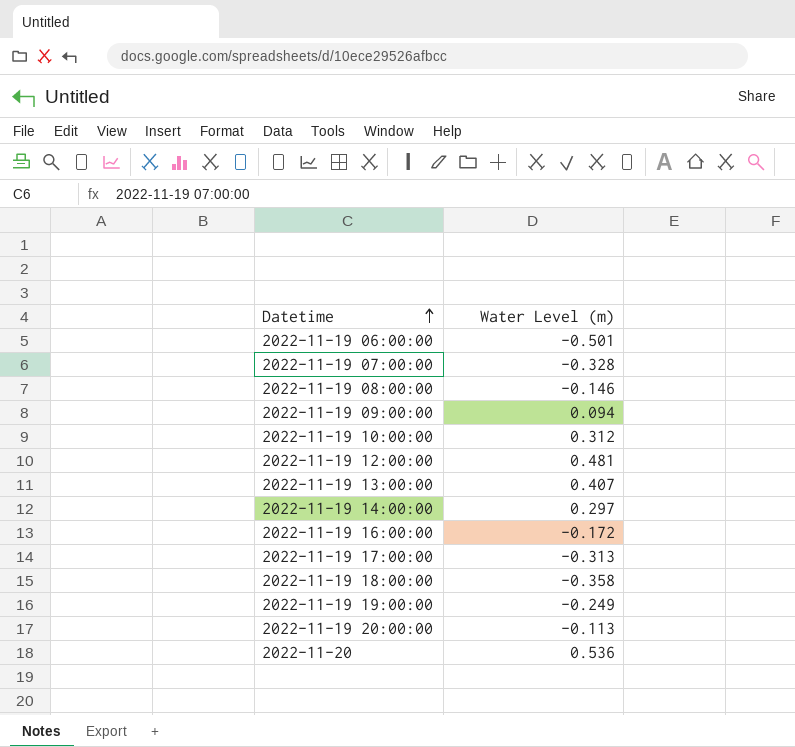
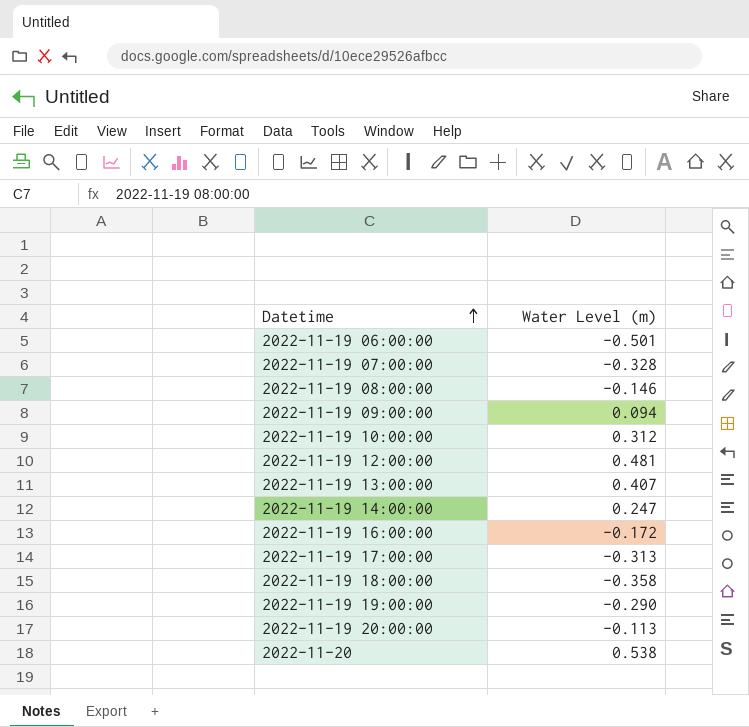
2022-11-19 14:00:00 | Water Level (m): 0.297 -> 0.247
2022-11-19 19:00:00 | Water Level (m): -0.249 -> -0.290
2022-11-20 | Water Level (m): 0.536 -> 0.538

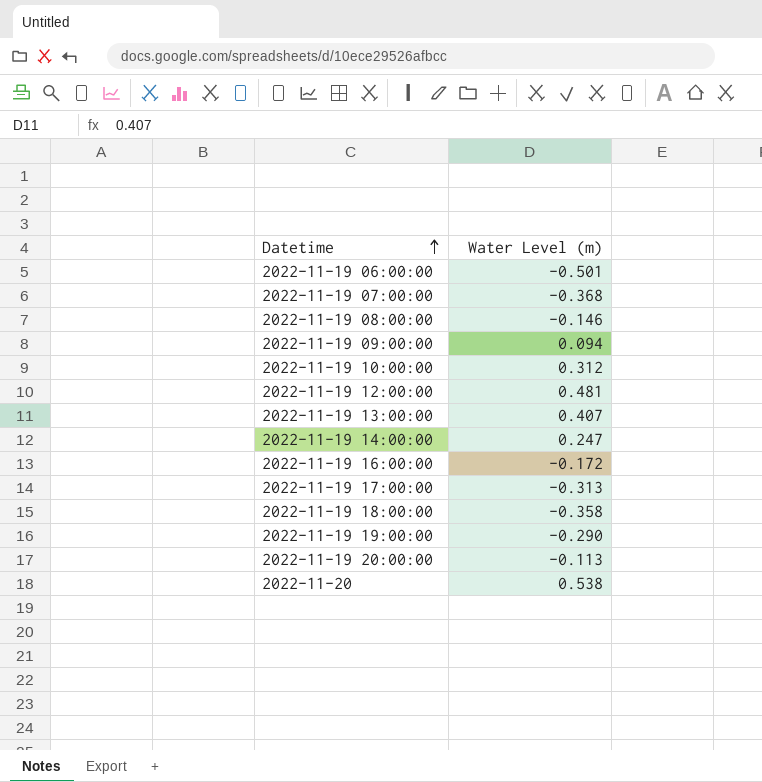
2022-11-19 07:00:00 | Water Level (m): -0.328 -> -0.368

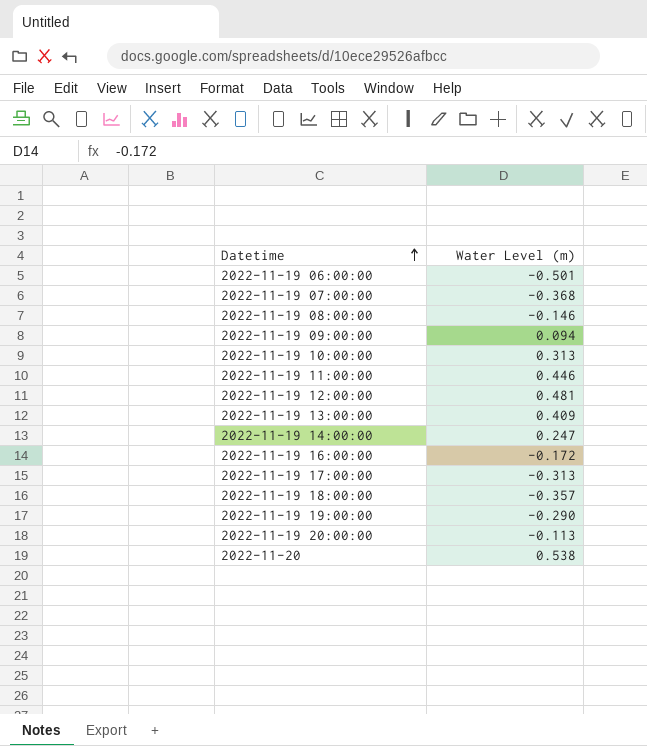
2022-11-19 10:00:00 | Water Level (m): 0.312 -> 0.313
row 2022-11-19 11:00:00: none -> 0.446
2022-11-19 13:00:00 | Water Level (m): 0.407 -> 0.409
2022-11-19 18:00:00 | Water Level (m): -0.358 -> -0.357

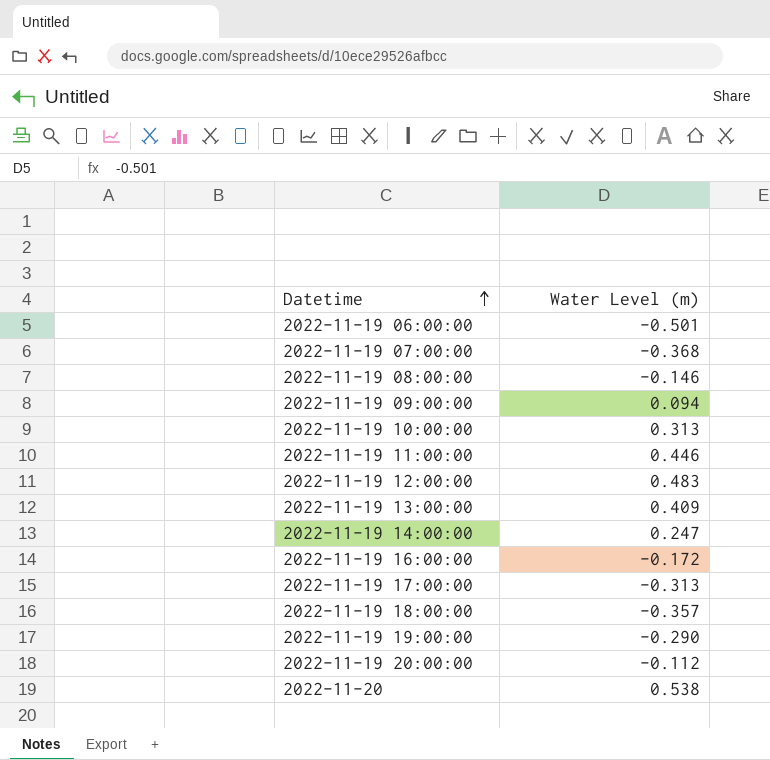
2022-11-19 12:00:00 | Water Level (m): 0.481 -> 0.483
2022-11-19 20:00:00 | Water Level (m): -0.113 -> -0.112

